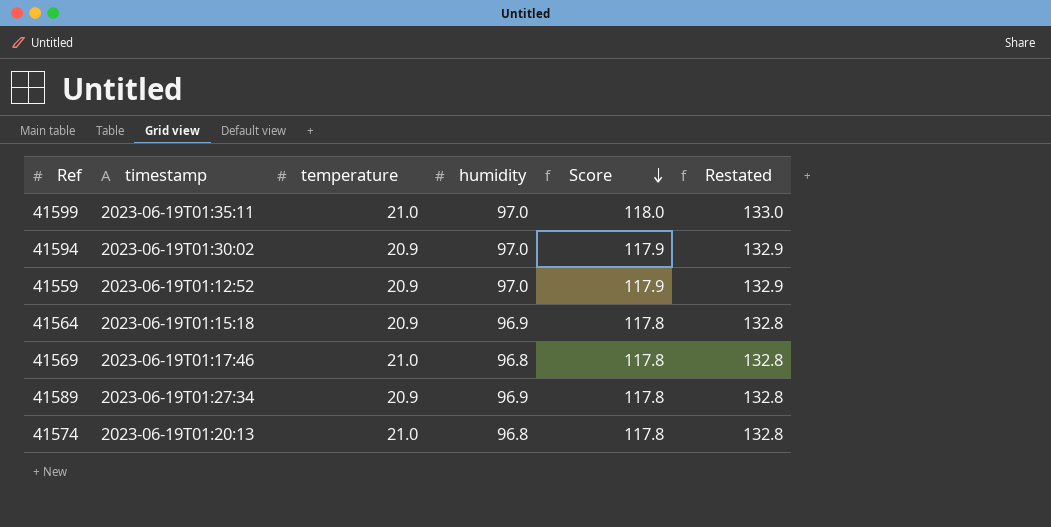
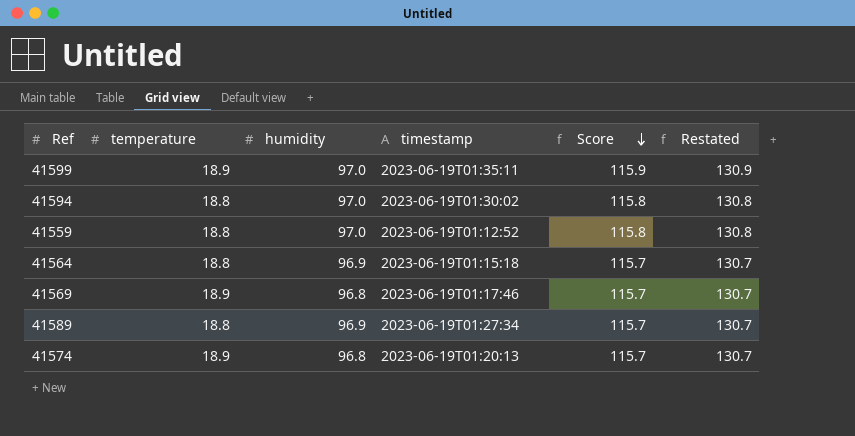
column timestamp | position: 2 -> 4
41599 | temperature: 21.0 -> 18.9
41599 | Score: 118.0 -> 115.9
41599 | Restated: 133.0 -> 130.9
41594 | temperature: 20.9 -> 18.8
41594 | Score: 117.9 -> 115.8
41594 | Restated: 132.9 -> 130.8
41559 | temperature: 20.9 -> 18.8
41559 | Score: 117.9 -> 115.8
41559 | Restated: 132.9 -> 130.8
41564 | temperature: 20.9 -> 18.8
41564 | Score: 117.8 -> 115.7
41564 | Restated: 132.8 -> 130.7
41569 | temperature: 21.0 -> 18.9
41569 | Score: 117.8 -> 115.7
41569 | Restated: 132.8 -> 130.7
41589 | temperature: 20.9 -> 18.8
41589 | Score: 117.8 -> 115.7
41589 | Restated: 132.8 -> 130.7
41574 | temperature: 21.0 -> 18.9
41574 | Score: 117.8 -> 115.7
41574 | Restated: 132.8 -> 130.7

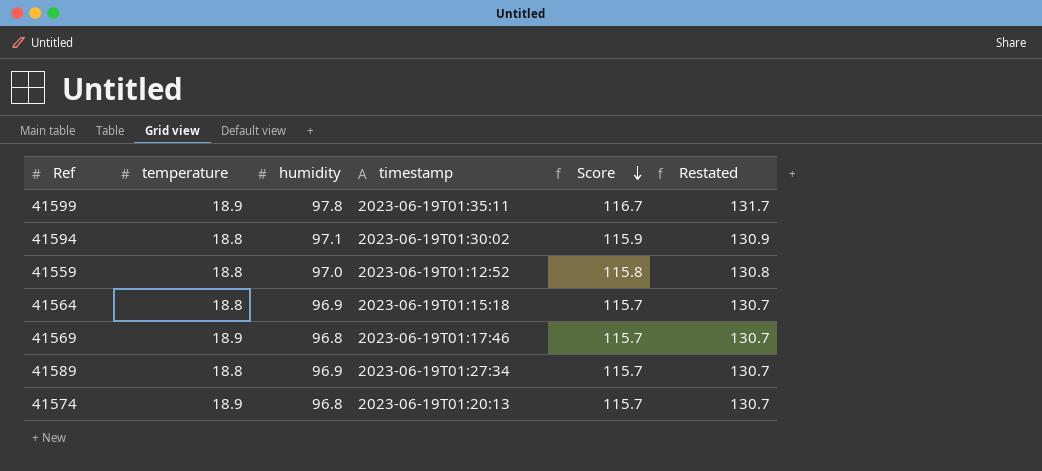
41599 | humidity: 97.0 -> 97.8
41599 | Score: 115.9 -> 116.7
41599 | Restated: 130.9 -> 131.7
41594 | humidity: 97.0 -> 97.1
41594 | Score: 115.8 -> 115.9
41594 | Restated: 130.8 -> 130.9

